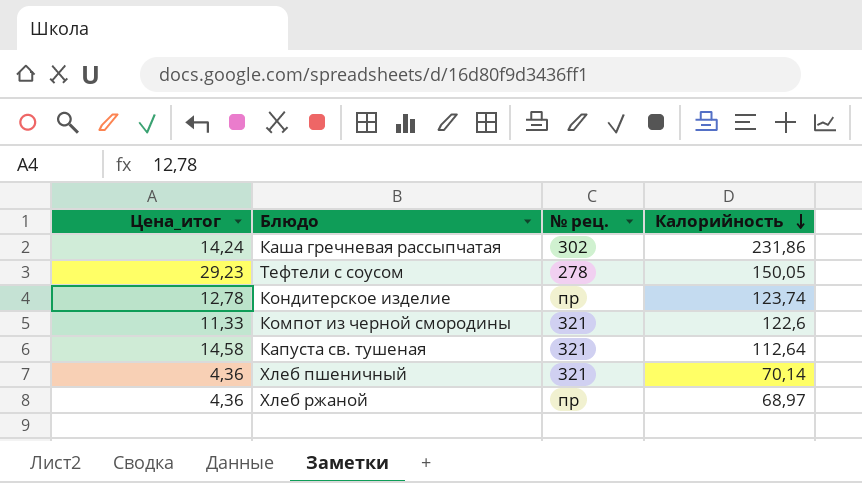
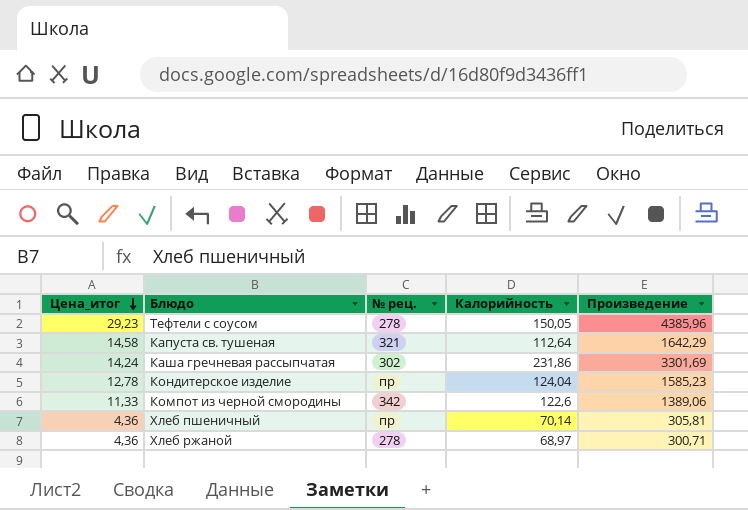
row order: Калорийность descending -> Цена_итог descending
column Произведение | formula: none -> [Цена_итог] * [Калорийность]
Кондитерское изделие | Калорийность: 123,74 -> 124,04
Компот из черной смородины | № рец.: 321 -> 342
Хлеб пшеничный | № рец.: 321 -> пр
Хлеб ржаной | № рец.: пр -> 278

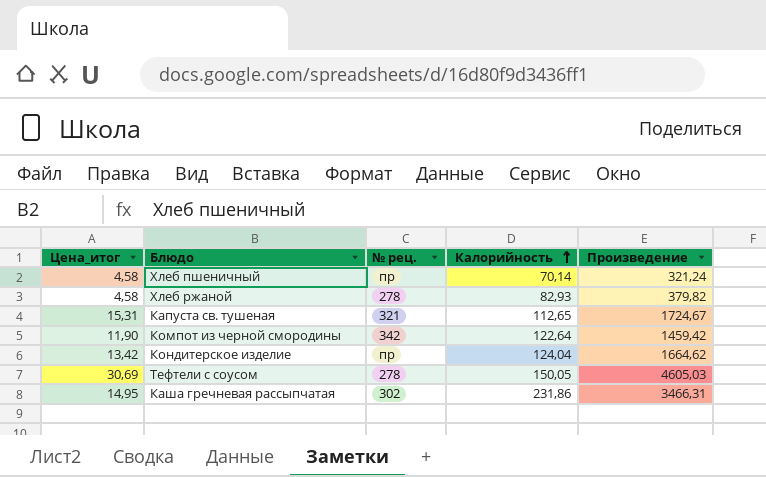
row order: Цена_итог descending -> Калорийность ascending
Хлеб пшеничный | Цена_итог: 4,36 -> 4,58
Хлеб пшеничный | Произведение: 305,81 -> 321,24
Хлеб ржаной | Цена_итог: 4,36 -> 4,58
Хлеб ржаной | Калорийность: 68,97 -> 82,93
Хлеб ржаной | Произведение: 300,71 -> 379,82
Капуста св. тушеная | Цена_итог: 14,58 -> 15,31
Капуста св. тушеная | Калорийность: 112,64 -> 112,65
Капуста св. тушеная | Произведение: 1642,29 -> 1724,67
Компот из черной смородины | Цена_итог: 11,33 -> 11,90
Компот из черной смородины | Калорийность: 122,6 -> 122,64
Компот из черной смородины | Произведение: 1389,06 -> 1459,42
Кондитерское изделие | Цена_итог: 12,78 -> 13,42
Кондитерское изделие | Произведение: 1585,23 -> 1664,62
Тефтели с соусом | Цена_итог: 29,23 -> 30,69
Тефтели с соусом | Произведение: 4385,96 -> 4605,03
Каша гречневая рассыпчатая | Цена_итог: 14,24 -> 14,95
Каша гречневая рассыпчатая | Произведение: 3301,69 -> 3466,31

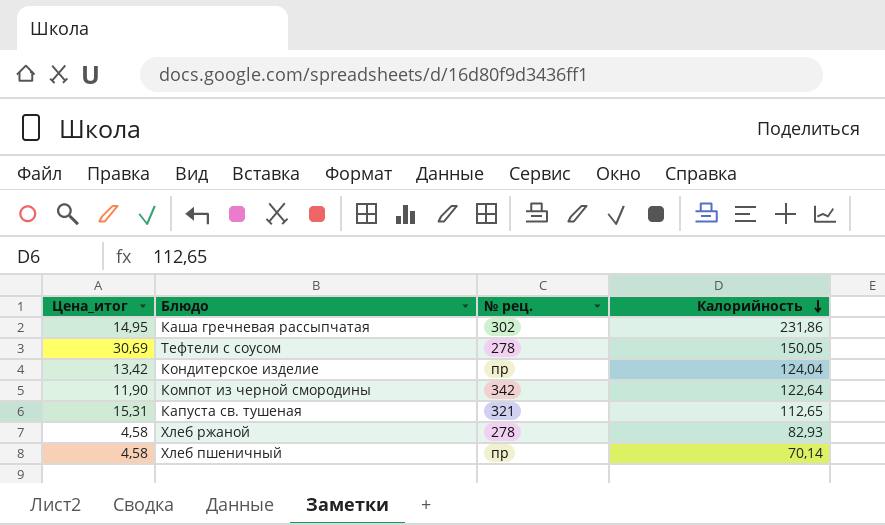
row order: Калорийность ascending -> Калорийность descending
column Произведение | formula: [Цена_итог] * [Калорийность] -> none

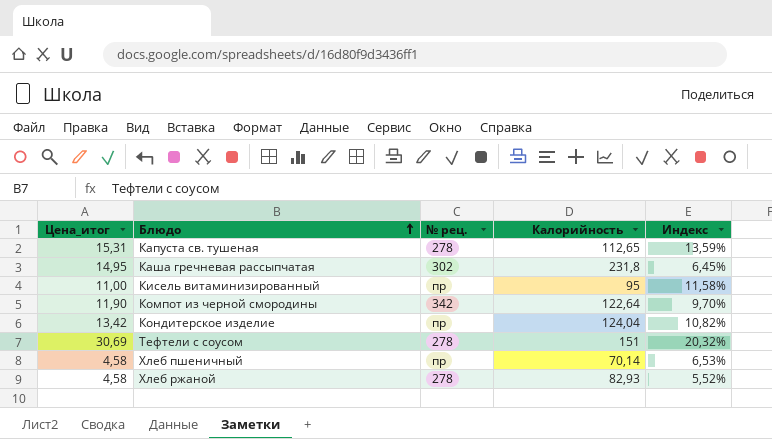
row order: Калорийность descending -> Блюдо ascending
column Индекс | formula: none -> [Цена_итог] / [Калорийность]
Капуста св. тушеная | № рец.: 321 -> 278
Каша гречневая рассыпчатая | Калорийность: 231,86 -> 231,8
row Кисель витаминизированный: none -> 11,00 | пр | 95 | 11,58%
Тефтели с соусом | Калорийность: 150,05 -> 151

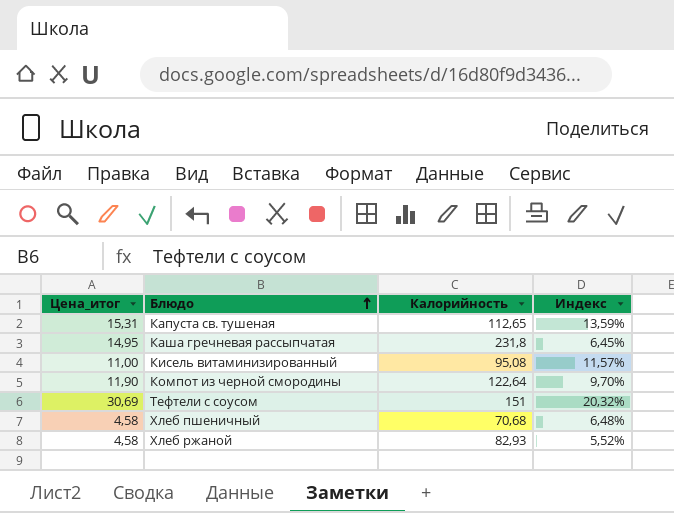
column № рец. | position: 3 -> none
row Кондитерское изделие: 13,42 | пр | 124,04 | 10,82% -> none
Кисель витаминизированный | Калорийность: 95 -> 95,08
Кисель витаминизированный | Индекс: 11,58% -> 11,57%
Хлеб пшеничный | Калорийность: 70,14 -> 70,68
Хлеб пшеничный | Индекс: 6,53% -> 6,48%

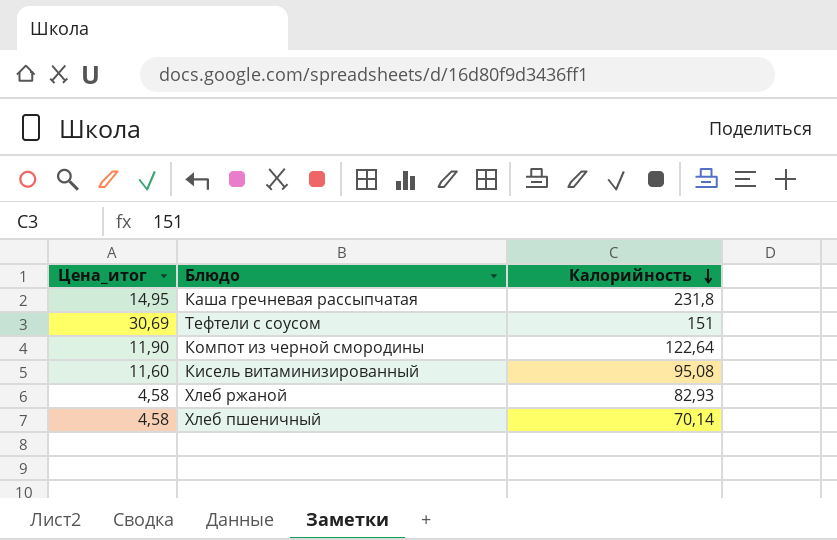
row order: Блюдо ascending -> Калорийность descending
column Индекс | formula: [Цена_итог] / [Калорийность] -> none
row Капуста св. тушеная: 15,31 | 112,65 | 13,59% -> none
Кисель витаминизированный | Цена_итог: 11,00 -> 11,60
Хлеб пшеничный | Калорийность: 70,68 -> 70,14

